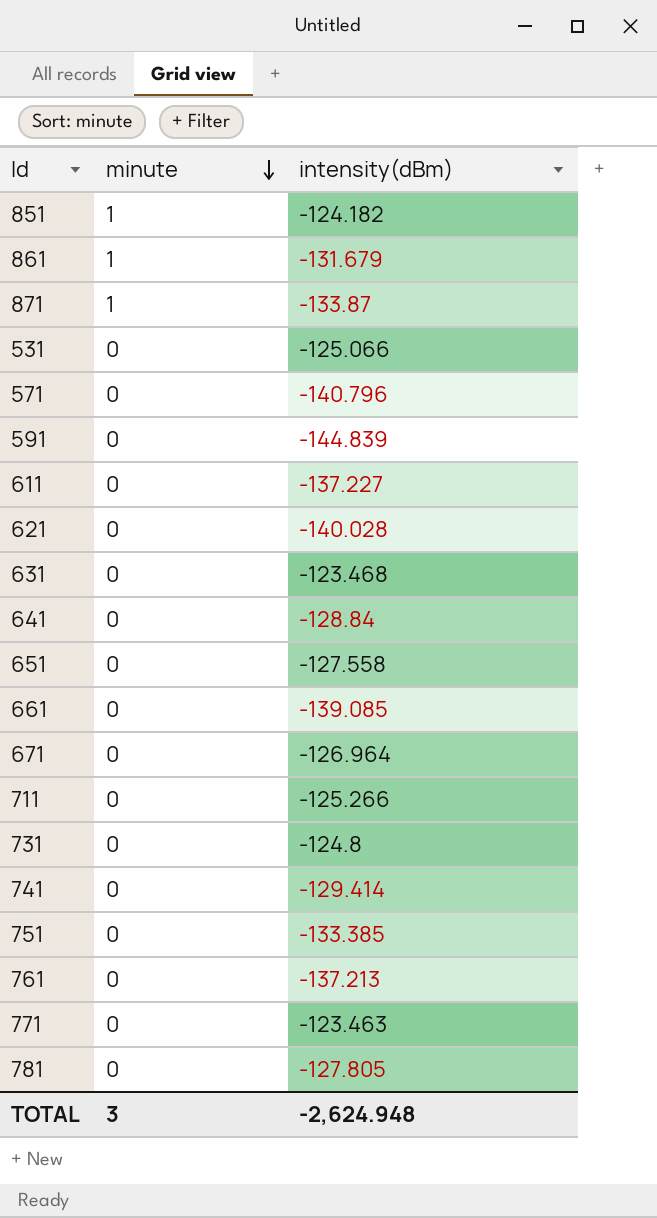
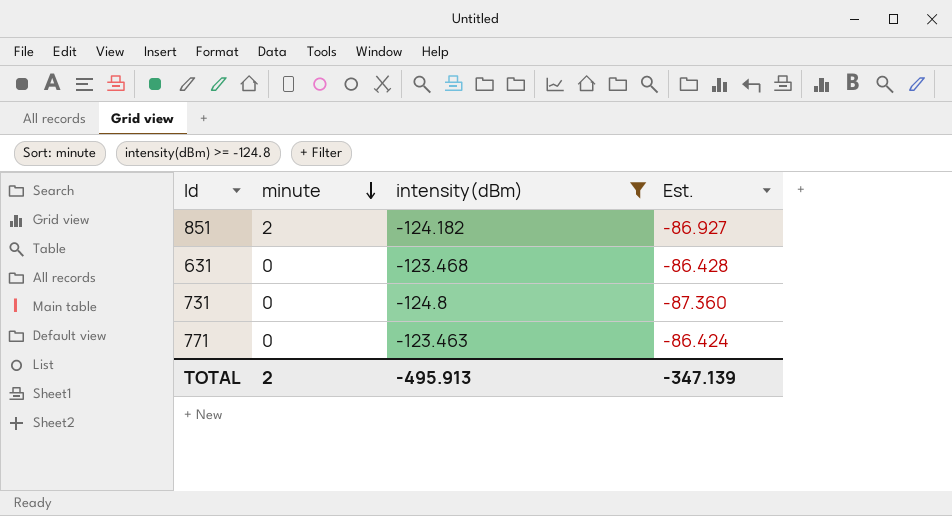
filter: none -> intensity(dBm) >= -124.8
column Est. | formula: none -> [intensity(dBm)] * 0.7
851 | minute: 1 -> 2
TOTAL | minute: 3 -> 2
TOTAL | intensity(dBm): -2,624.948 -> -495.913

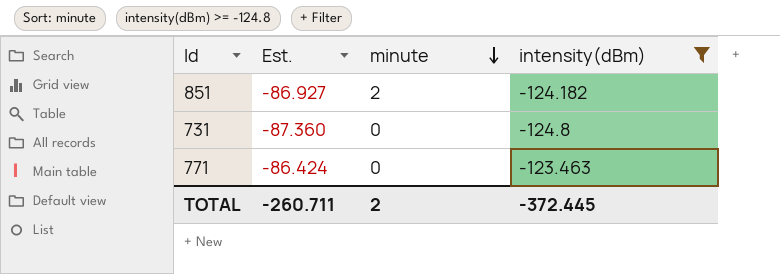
column Est. | position: 4 -> 2
row 631: 0 | -123.468 | -86.428 -> none
TOTAL | Est.: -347.139 -> -260.711
TOTAL | intensity(dBm): -495.913 -> -372.445

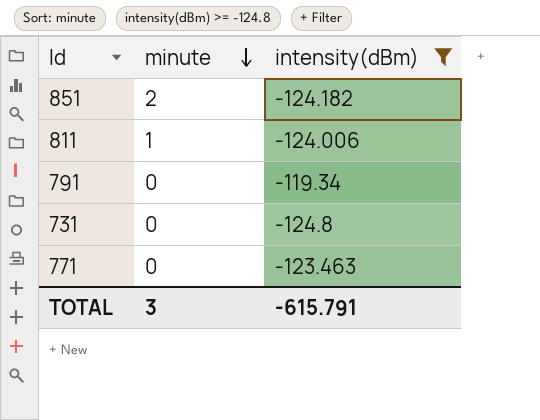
column Est. | formula: [intensity(dBm)] * 0.7 -> none
row 811: none -> 1 | -124.006
row 791: none -> 0 | -119.34
TOTAL | minute: 2 -> 3
TOTAL | intensity(dBm): -372.445 -> -615.791

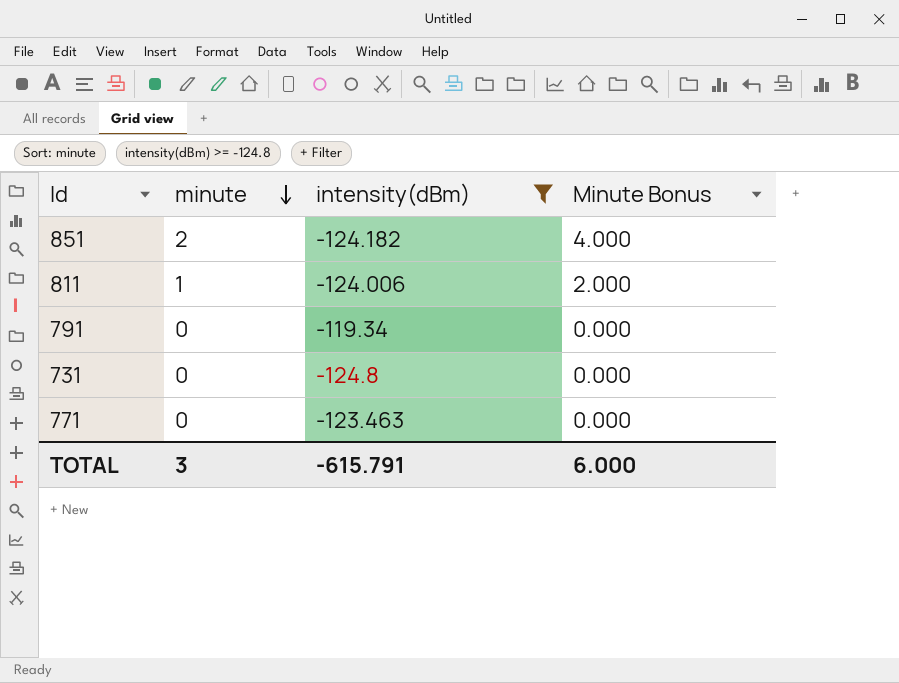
column Minute Bonus | formula: none -> [minute] * 2

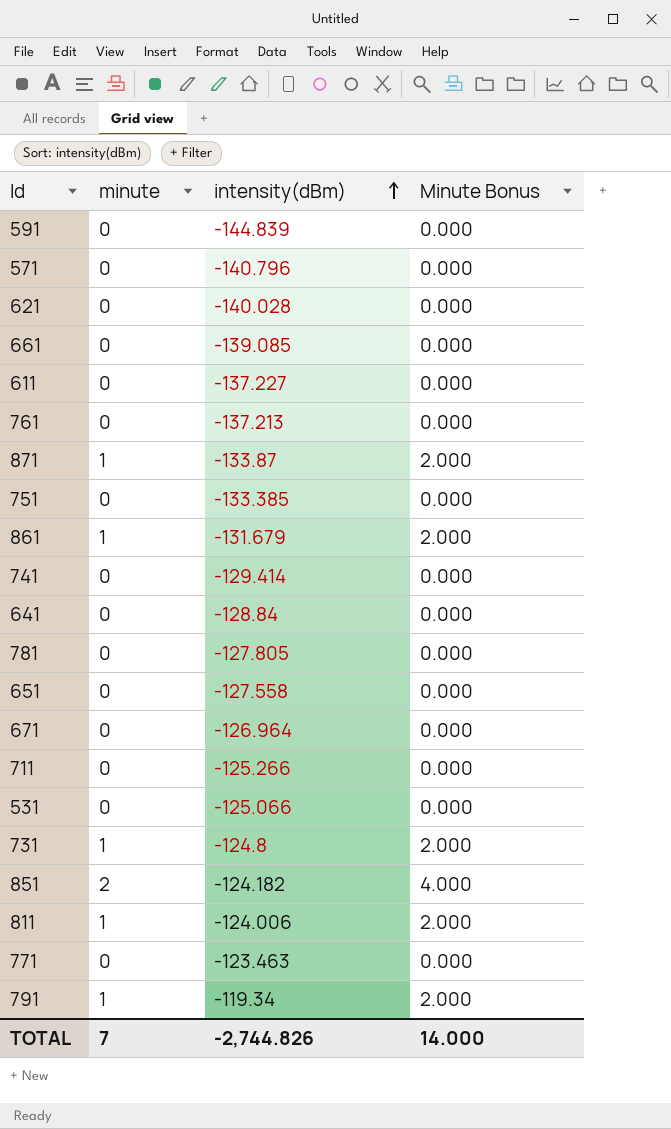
filter: intensity(dBm) >= -124.8 -> none
row order: minute descending -> intensity(dBm) ascending
731 | minute: 0 -> 1
731 | Minute Bonus: 0.000 -> 2.000
791 | minute: 0 -> 1
791 | Minute Bonus: 0.000 -> 2.000
TOTAL | minute: 3 -> 7
TOTAL | intensity(dBm): -615.791 -> -2,744.826
TOTAL | Minute Bonus: 6.000 -> 14.000

